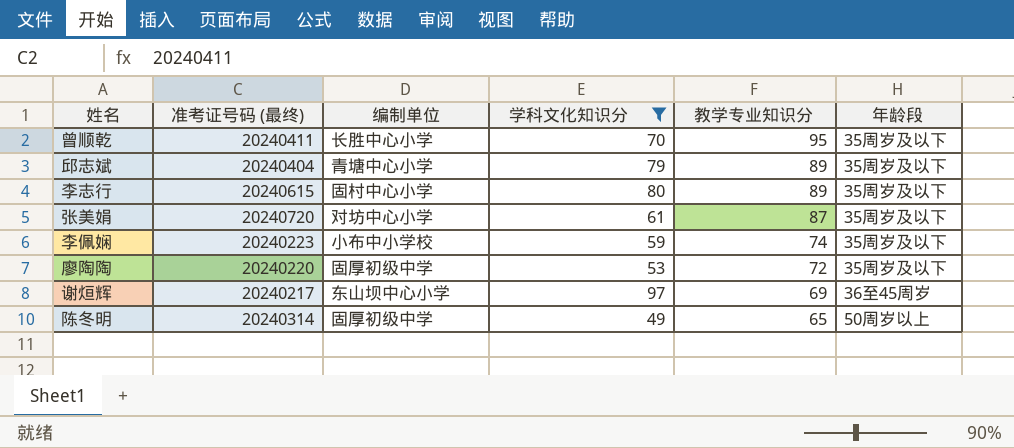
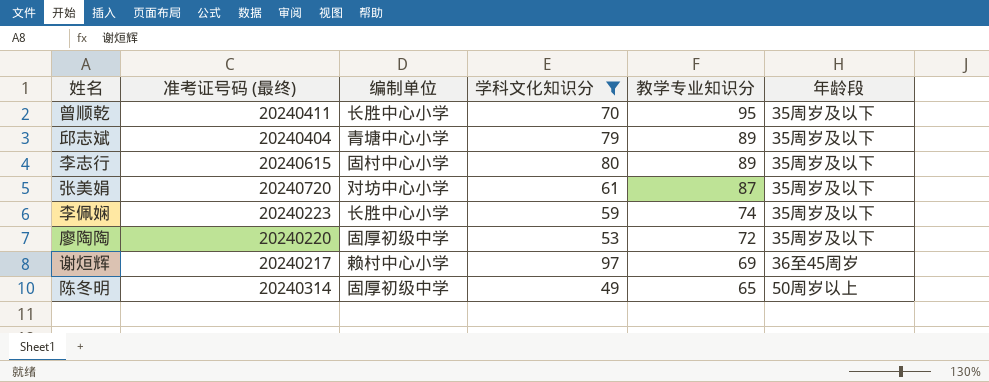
李佩娴 | 编制单位: 小布中小学校 -> 长胜中心小学
谢烜辉 | 编制单位: 东山坝中心小学 -> 赖村中心小学

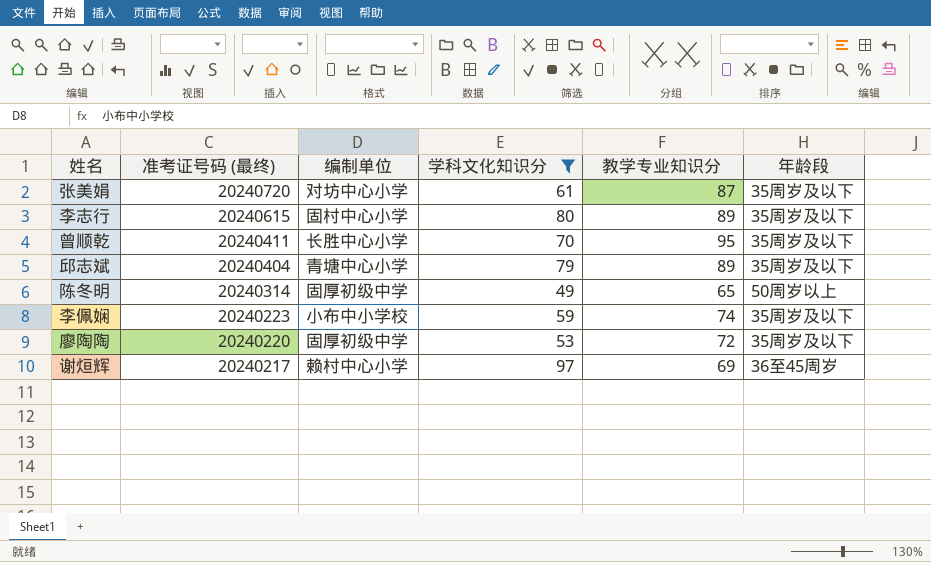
row order: 教学专业知识分 descending -> 准考证号码 (最终) descending
李佩娴 | 编制单位: 长胜中心小学 -> 小布中小学校

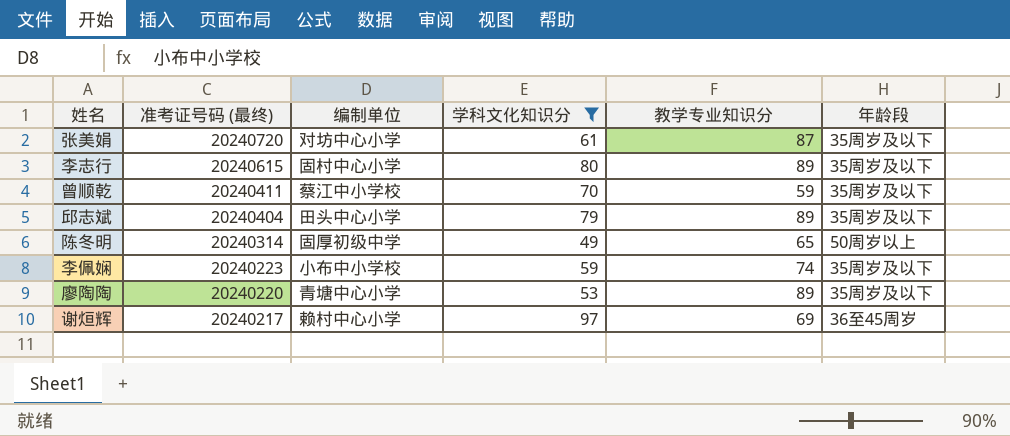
曾顺乾 | 编制单位: 长胜中心小学 -> 蔡江中小学校
曾顺乾 | 教学专业知识分: 95 -> 59
邱志斌 | 编制单位: 青塘中心小学 -> 田头中心小学
廖陶陶 | 编制单位: 固厚初级中学 -> 青塘中心小学
廖陶陶 | 教学专业知识分: 72 -> 89

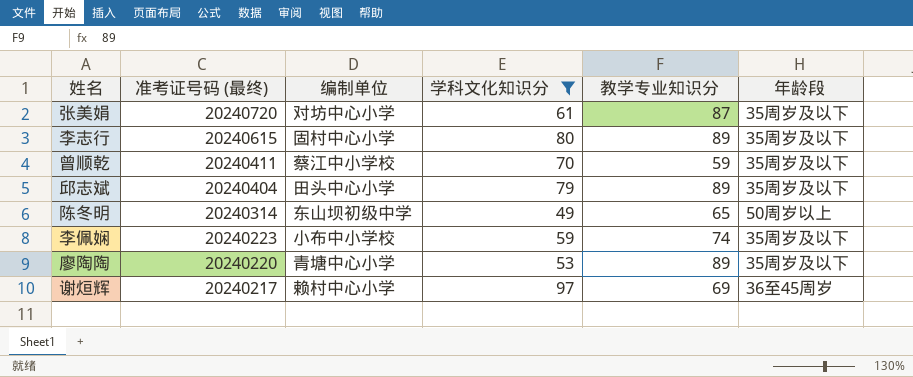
陈冬明 | 编制单位: 固厚初级中学 -> 东山坝初级中学

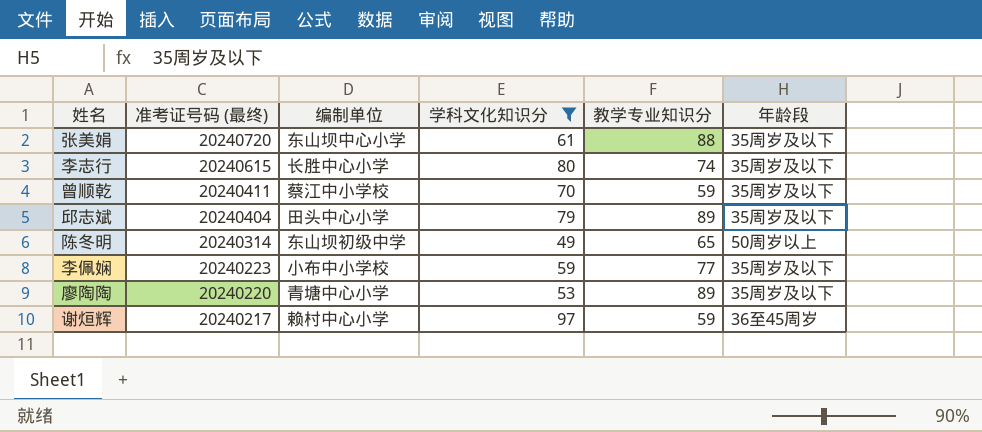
张美娟 | 编制单位: 对坊中心小学 -> 东山坝中心小学
张美娟 | 教学专业知识分: 87 -> 88
李志行 | 编制单位: 固村中心小学 -> 长胜中心小学
李志行 | 教学专业知识分: 89 -> 74
李佩娴 | 教学专业知识分: 74 -> 77
谢烜辉 | 教学专业知识分: 69 -> 59

